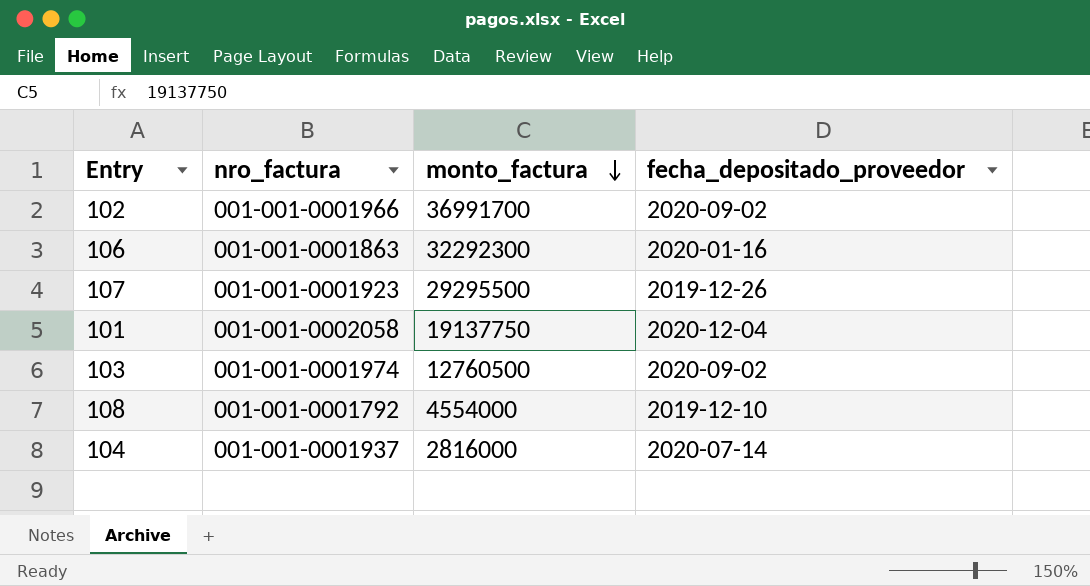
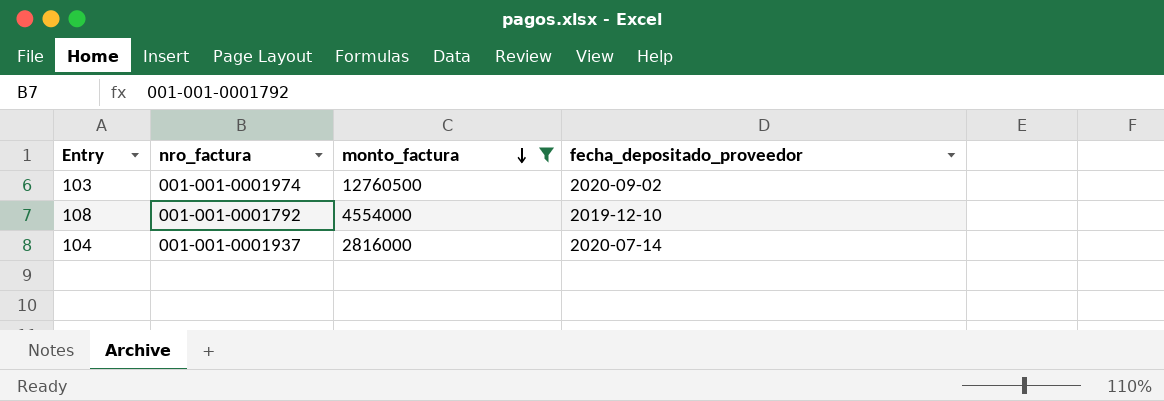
filter: none -> monto_factura <= 12760500

